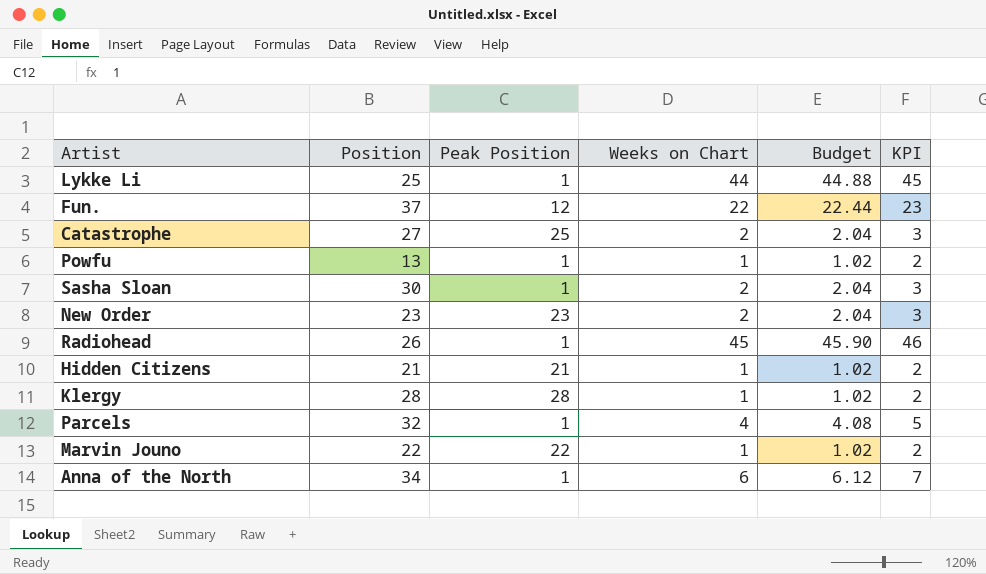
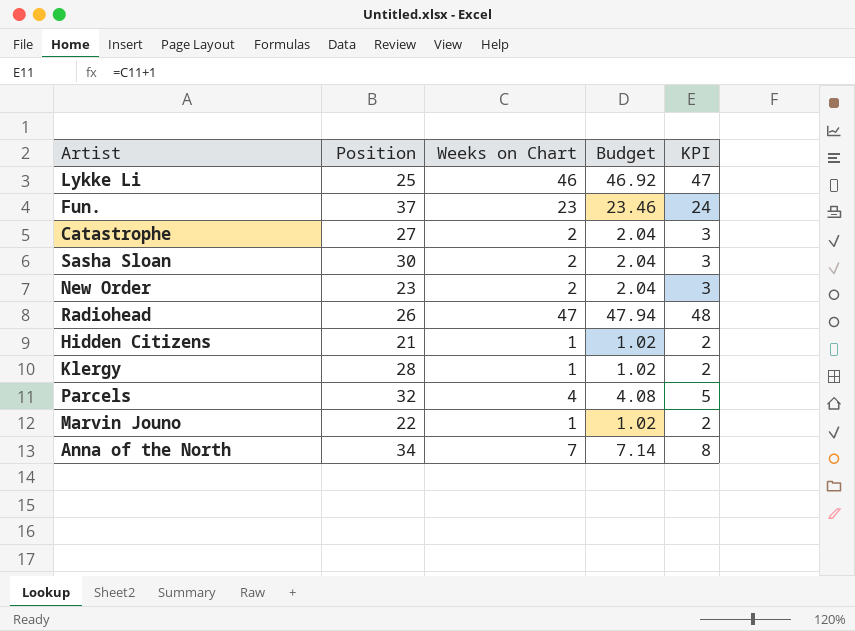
column Peak Position | position: 3 -> none
row Powfu: 13 | 1 | 1 | 1.02 | 2 -> none
Lykke Li | Weeks on Chart: 44 -> 46
Lykke Li | Budget: 44.88 -> 46.92
Lykke Li | KPI: 45 -> 47
Fun. | Weeks on Chart: 22 -> 23
Fun. | Budget: 22.44 -> 23.46
Fun. | KPI: 23 -> 24
Radiohead | Weeks on Chart: 45 -> 47
Radiohead | Budget: 45.90 -> 47.94
Radiohead | KPI: 46 -> 48
Anna of the North | Weeks on Chart: 6 -> 7
Anna of the North | Budget: 6.12 -> 7.14
Anna of the North | KPI: 7 -> 8

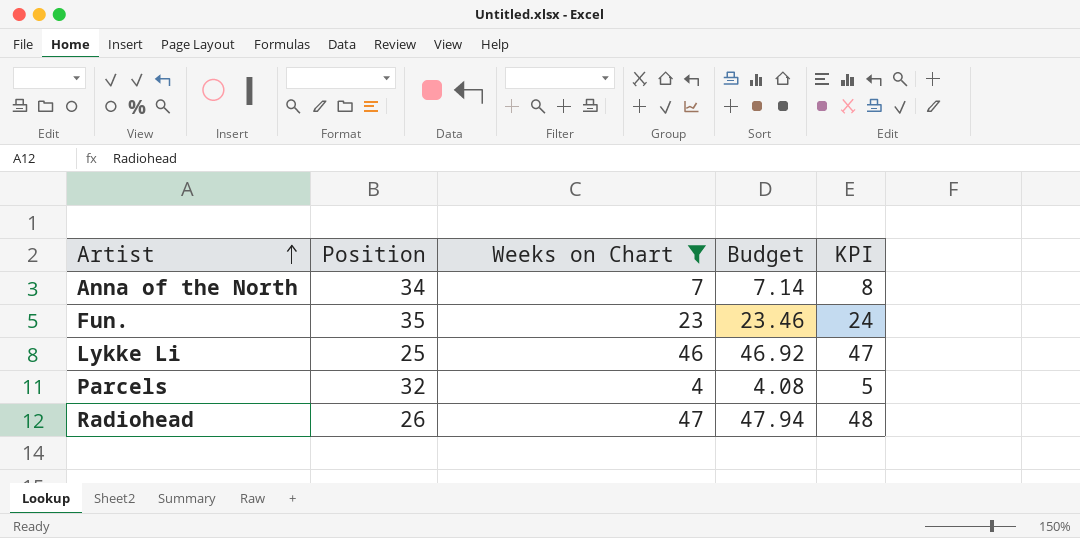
filter: none -> Weeks on Chart >= 4
row order: none -> Artist ascending
Fun. | Position: 37 -> 35

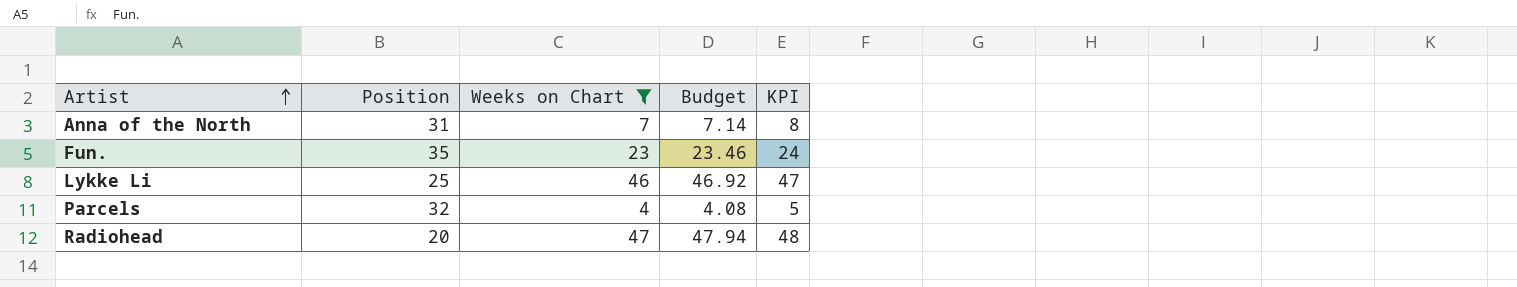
Anna of the North | Position: 34 -> 31
Radiohead | Position: 26 -> 20

